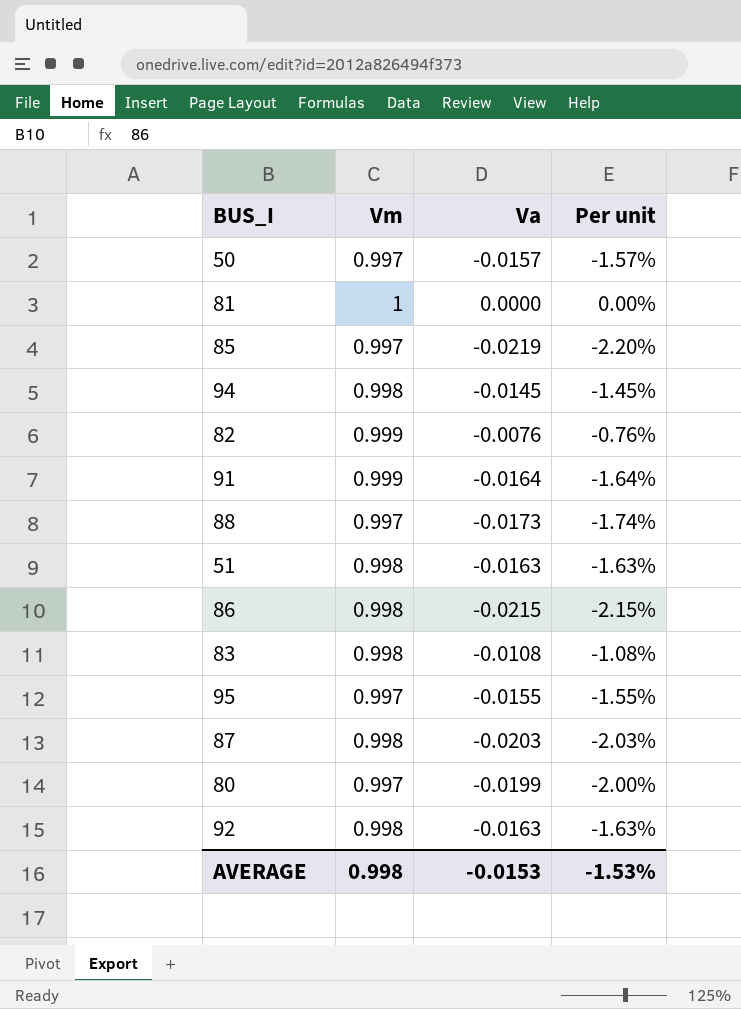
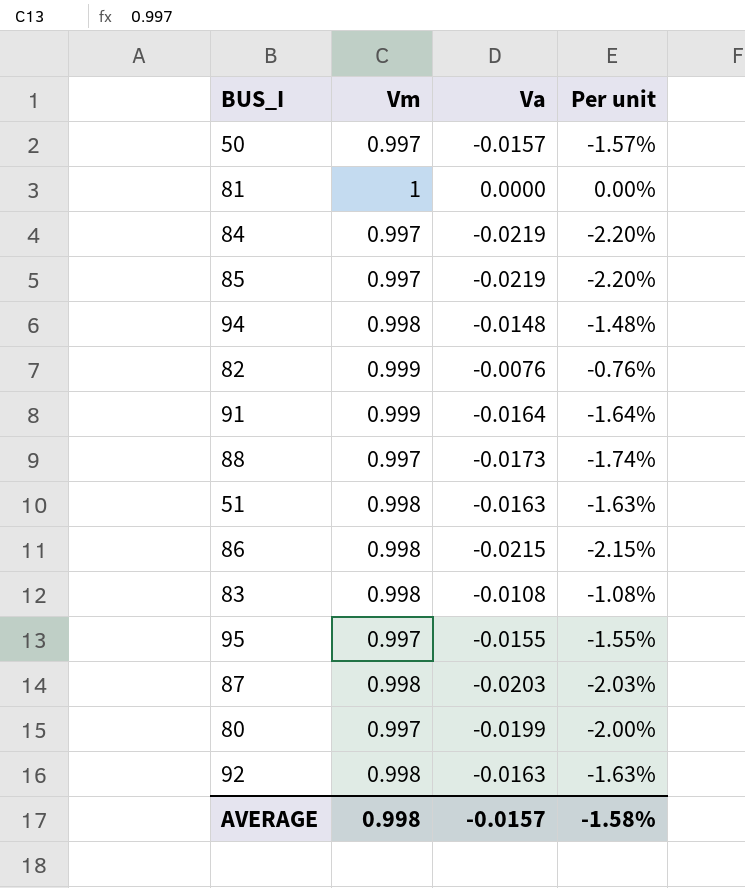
row 84: none -> 0.997 | -0.0219 | -2.20%
94 | Va: -0.0145 -> -0.0148
94 | Per unit: -1.45% -> -1.48%
AVERAGE | Va: -0.0153 -> -0.0157
AVERAGE | Per unit: -1.53% -> -1.58%

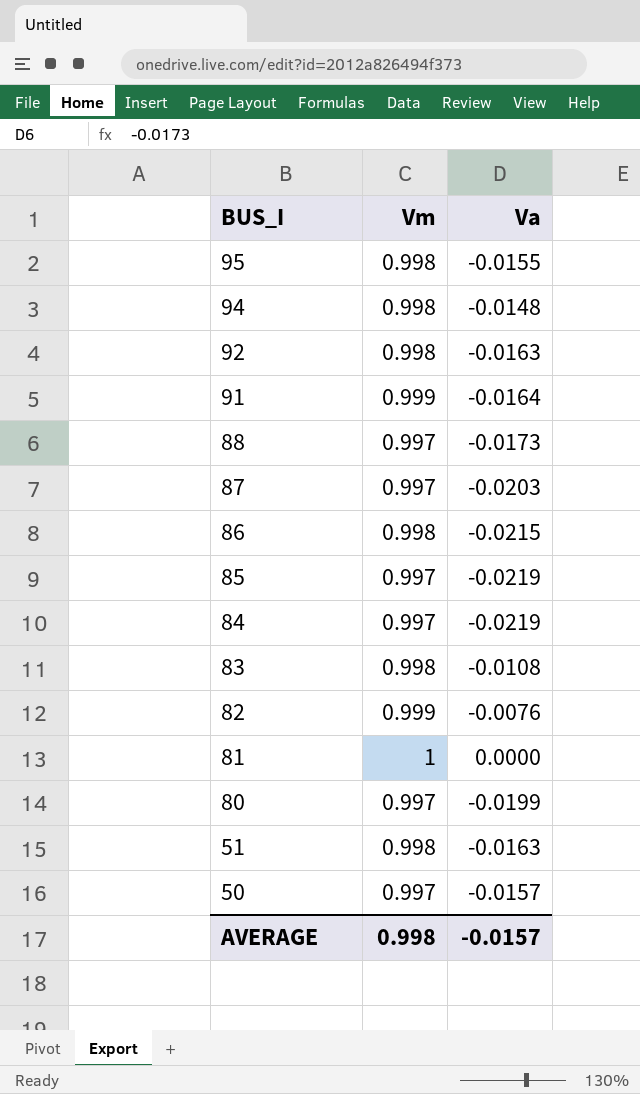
row order: none -> BUS_I descending
column Per unit | formula: [Va] / [Vm] -> none
95 | Vm: 0.997 -> 0.998
87 | Vm: 0.998 -> 0.997

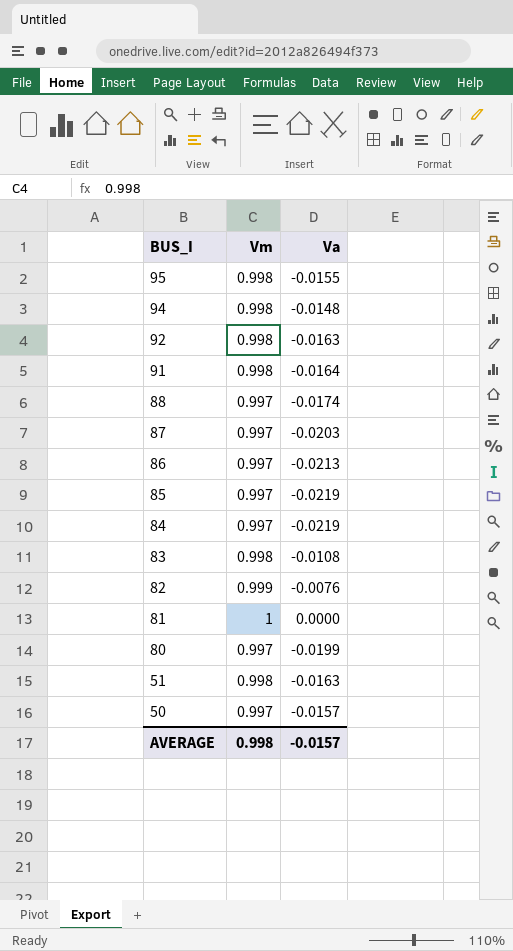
91 | Vm: 0.999 -> 0.998
88 | Va: -0.0173 -> -0.0174
86 | Vm: 0.998 -> 0.997
86 | Va: -0.0215 -> -0.0213

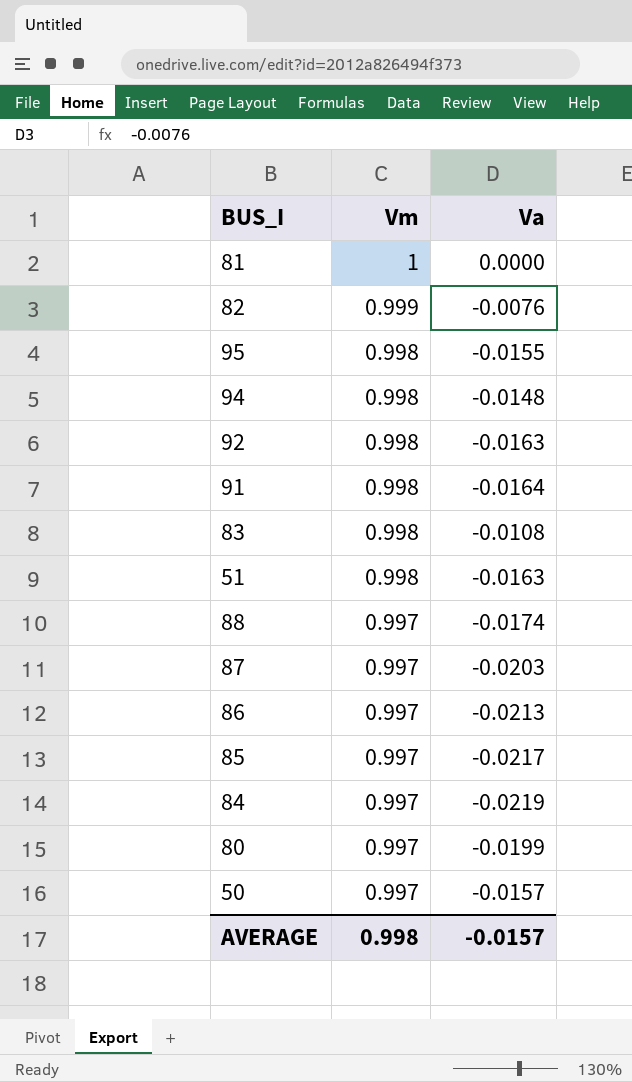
row order: BUS_I descending -> Vm descending
85 | Va: -0.0219 -> -0.0217

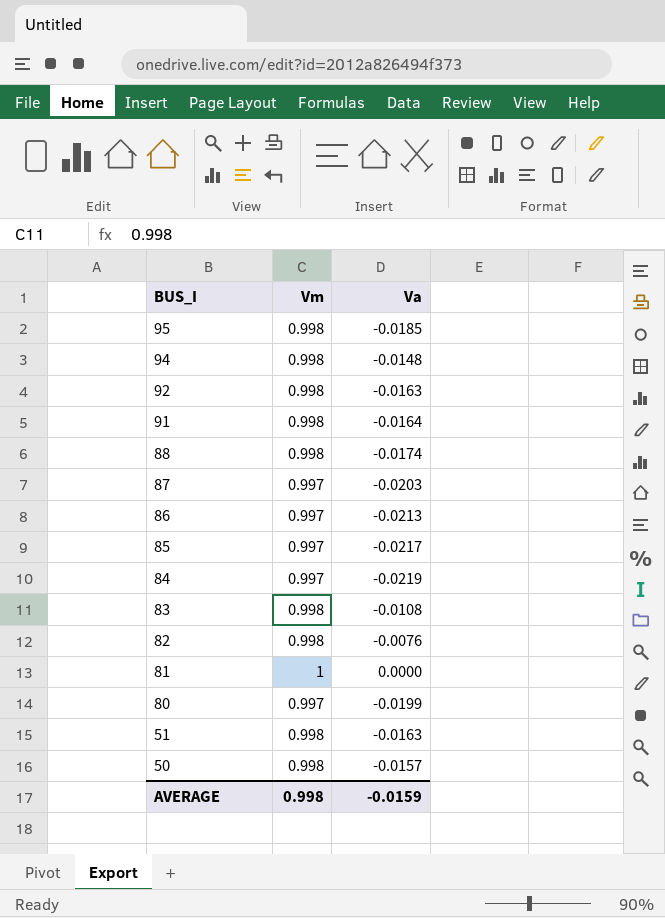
row order: Vm descending -> BUS_I descending
95 | Va: -0.0155 -> -0.0185
88 | Vm: 0.997 -> 0.998
82 | Vm: 0.999 -> 0.998
50 | Vm: 0.997 -> 0.998
AVERAGE | Va: -0.0157 -> -0.0159

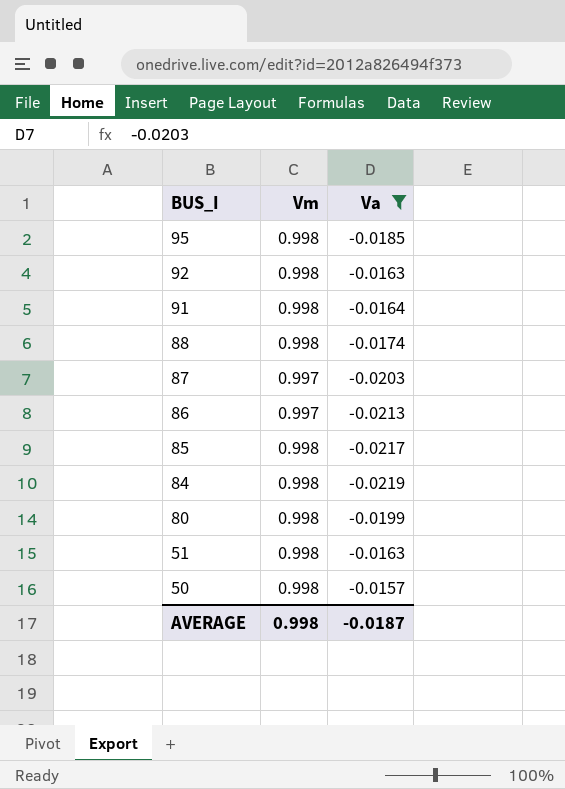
filter: none -> Va <= -0.0157
85 | Vm: 0.997 -> 0.998
84 | Vm: 0.997 -> 0.998
80 | Vm: 0.997 -> 0.998
AVERAGE | Va: -0.0159 -> -0.0187

